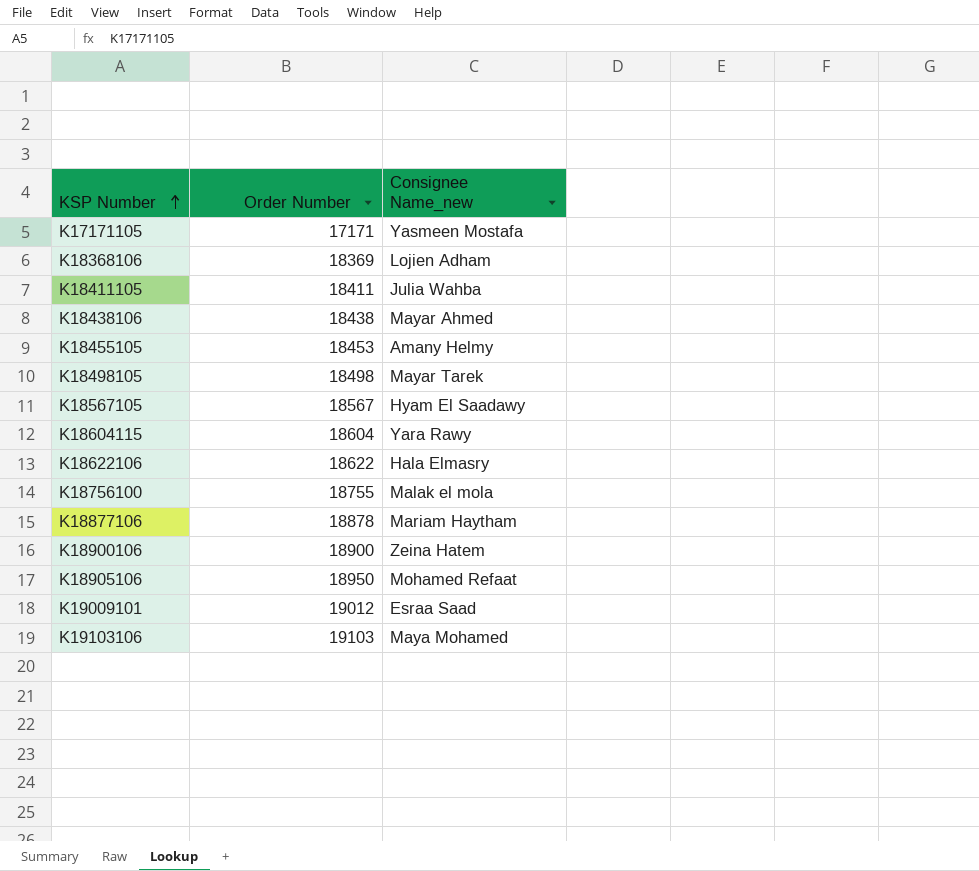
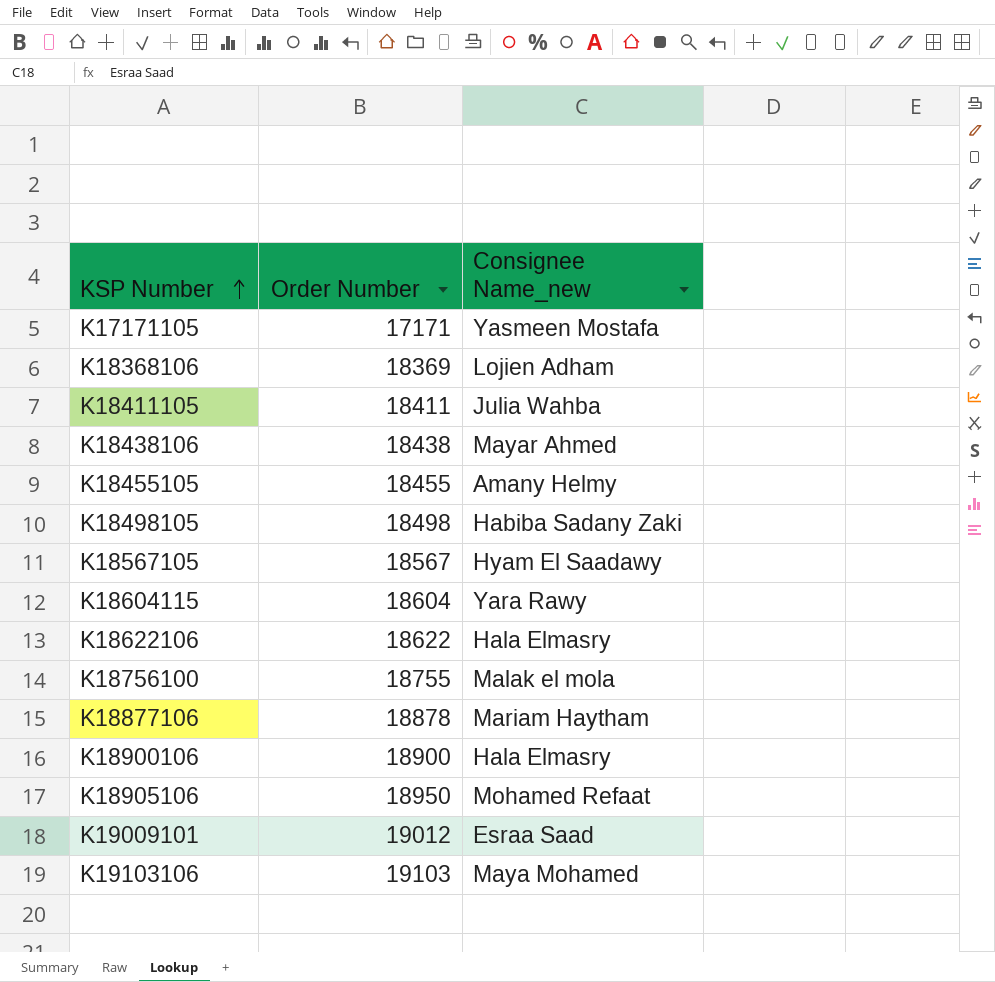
K18455105 | Order Number: 18453 -> 18455
K18498105 | Consignee Name_new: Mayar Tarek -> Habiba Sadany Zaki
K18900106 | Consignee Name_new: Zeina Hatem -> Hala Elmasry

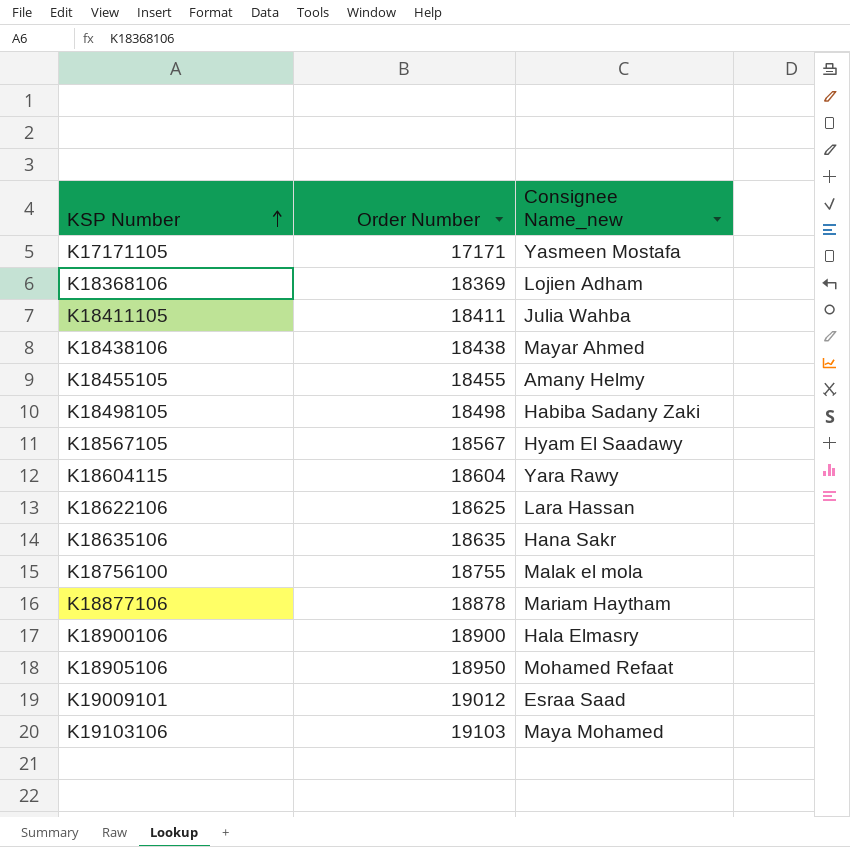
K18622106 | Order Number: 18622 -> 18625
K18622106 | Consignee Name_new: Hala Elmasry -> Lara Hassan
row K18635106: none -> 18635 | Hana Sakr

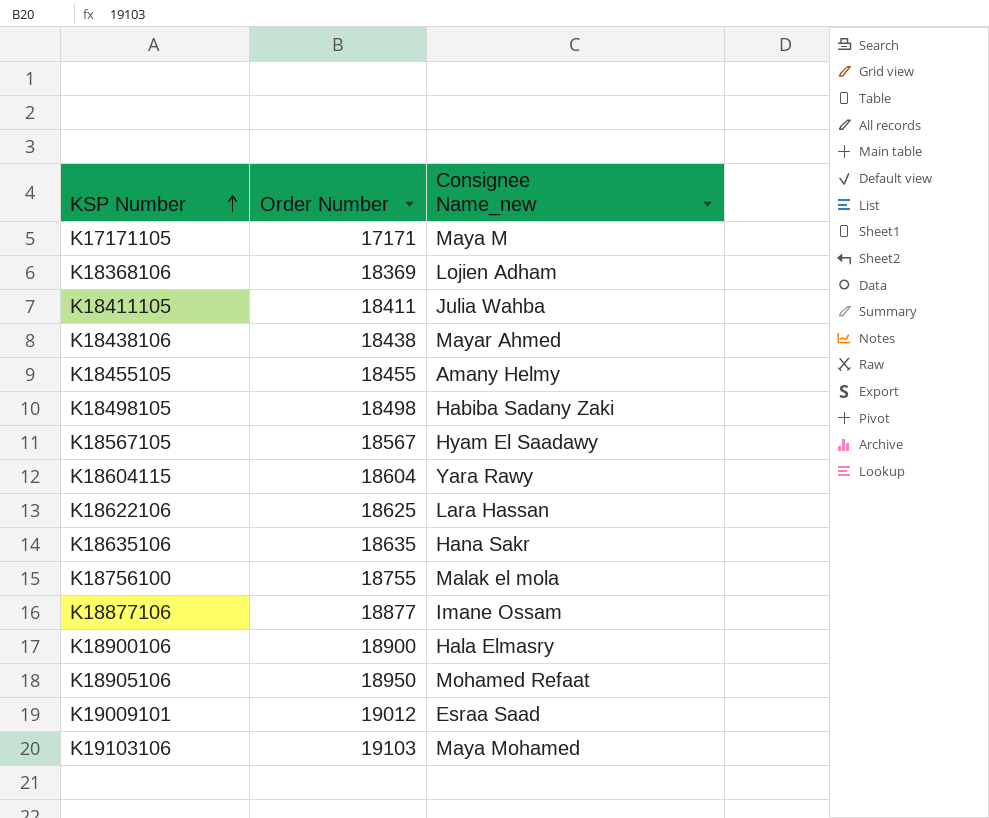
K17171105 | Consignee Name_new: Yasmeen Mostafa -> Maya M
K18877106 | Order Number: 18878 -> 18877
K18877106 | Consignee Name_new: Mariam Haytham -> Imane Ossam

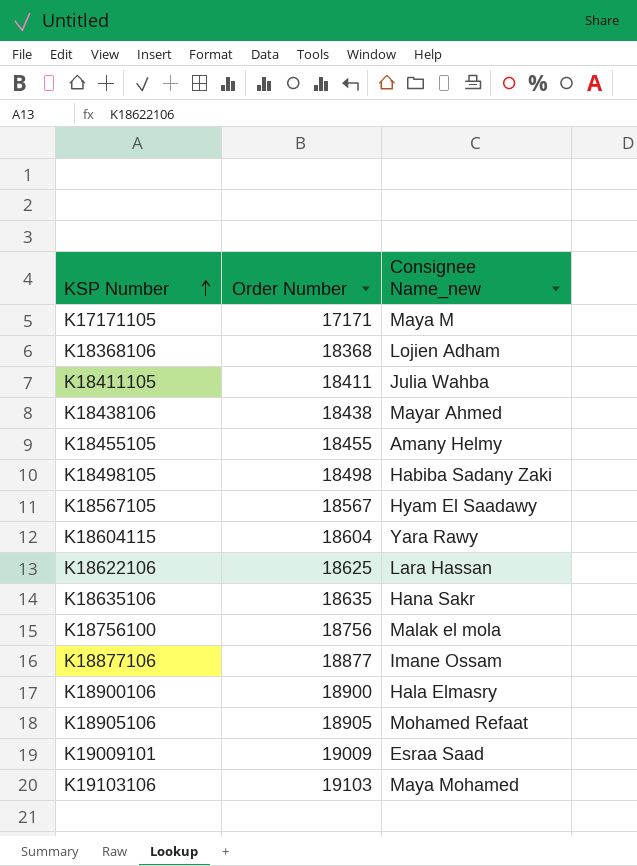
K18368106 | Order Number: 18369 -> 18368
K18756100 | Order Number: 18755 -> 18756
K18905106 | Order Number: 18950 -> 18905
K19009101 | Order Number: 19012 -> 19009

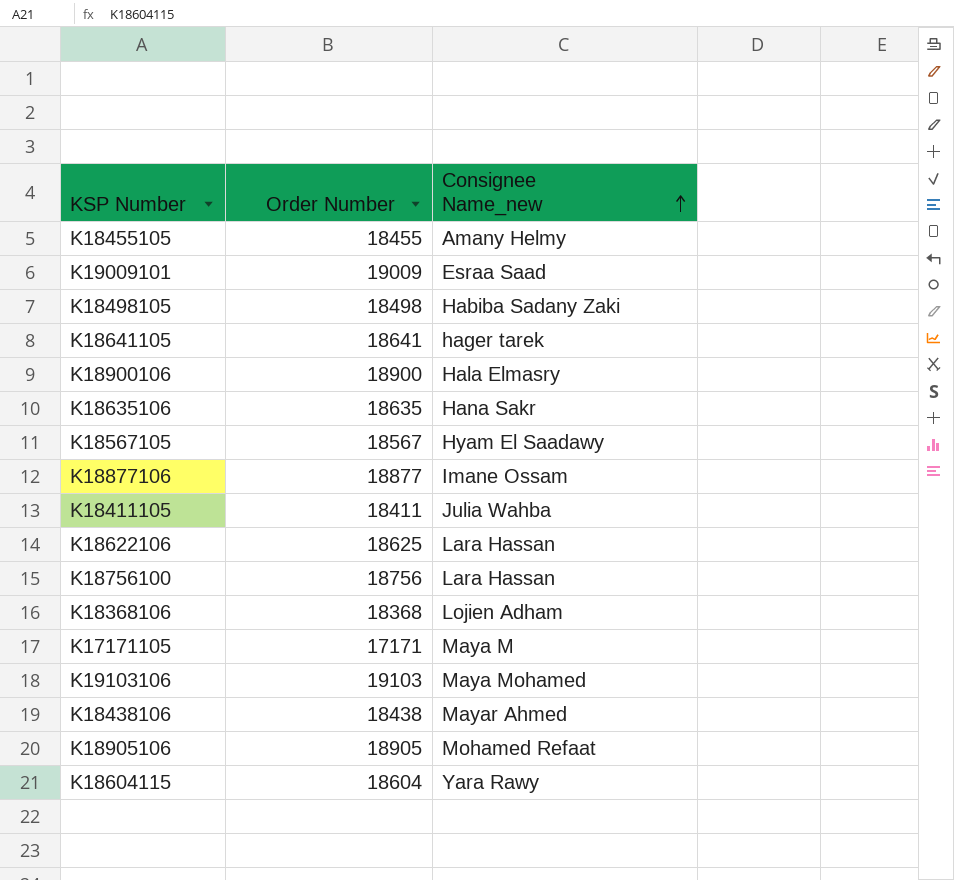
row order: KSP Number ascending -> Consignee Name_new ascending
row K18641105: none -> 18641 | hager tarek
K18756100 | Consignee Name_new: Malak el mola -> Lara Hassan

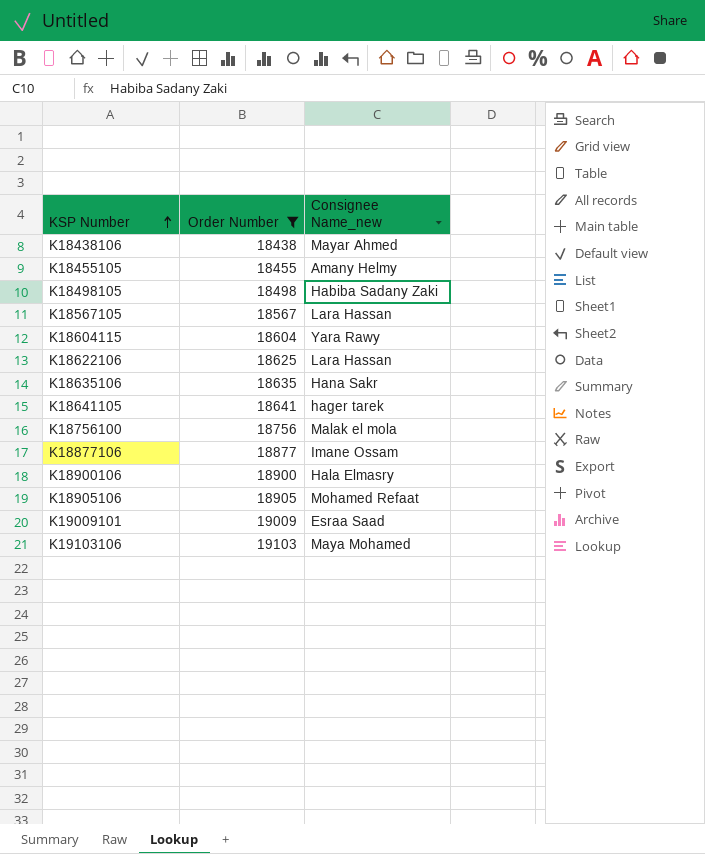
filter: none -> Order Number >= 18438
row order: Consignee Name_new ascending -> KSP Number ascending
K18567105 | Consignee Name_new: Hyam El Saadawy -> Lara Hassan
K18756100 | Consignee Name_new: Lara Hassan -> Malak el mola

